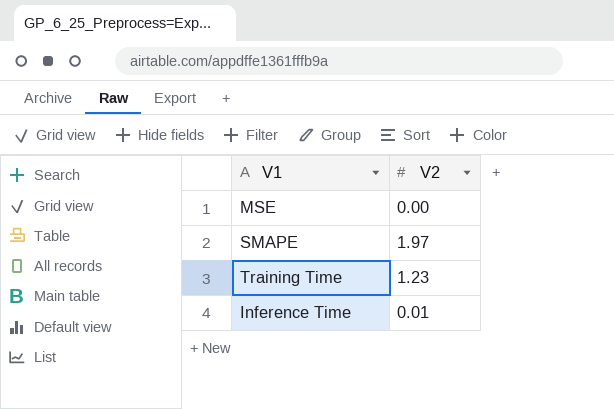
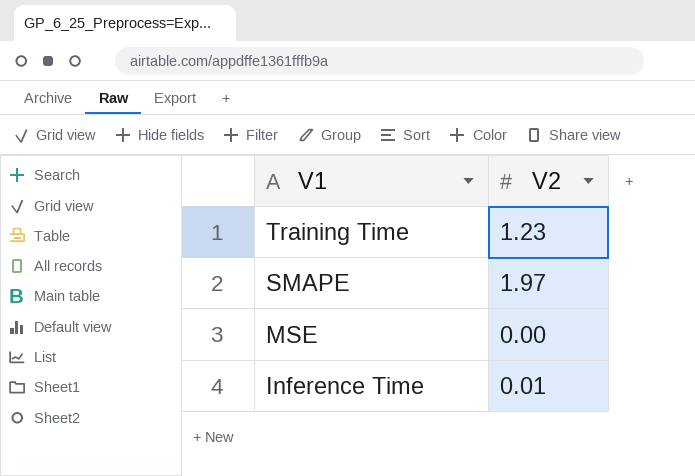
row order: none -> V1 descending

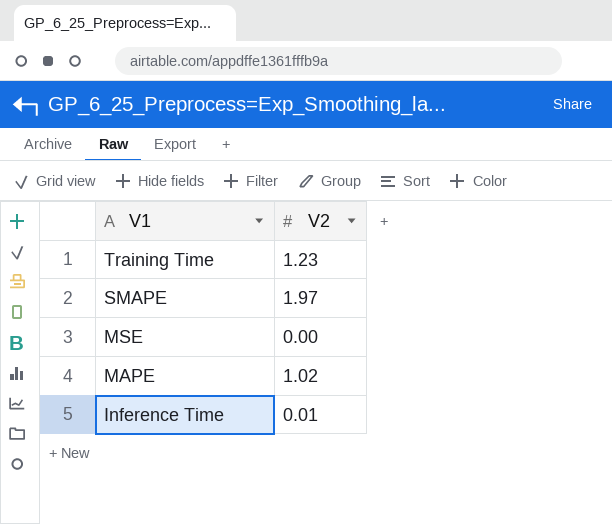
row MAPE: none -> 1.02

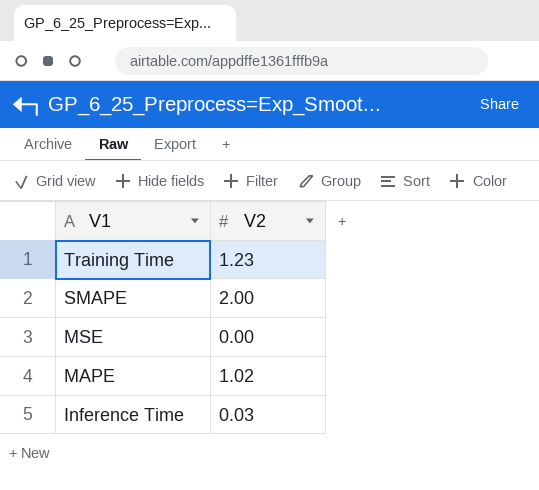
SMAPE | V2: 1.97 -> 2.00
Inference Time | V2: 0.01 -> 0.03

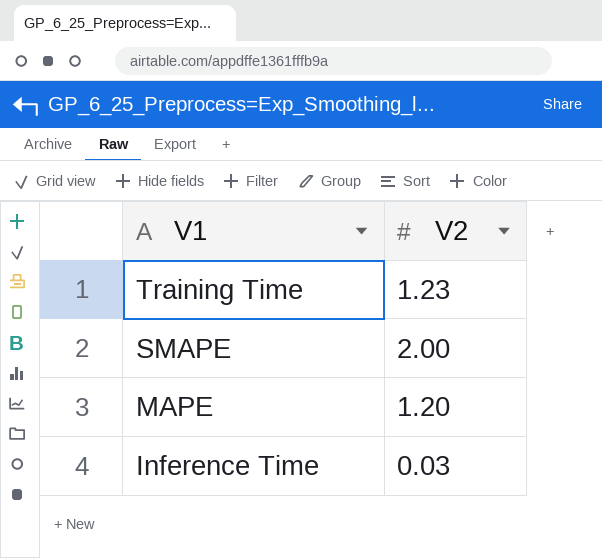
row MSE: 0.00 -> none
MAPE | V2: 1.02 -> 1.20

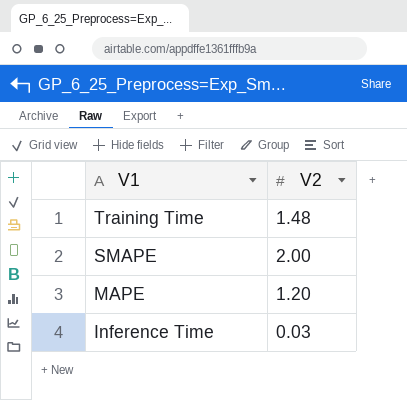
Training Time | V2: 1.23 -> 1.48

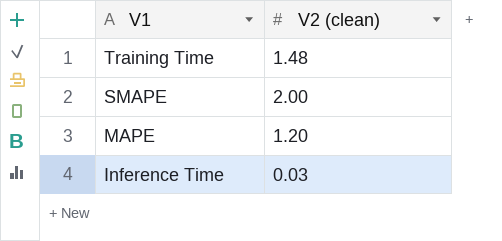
column name: V2 -> V2 (clean)

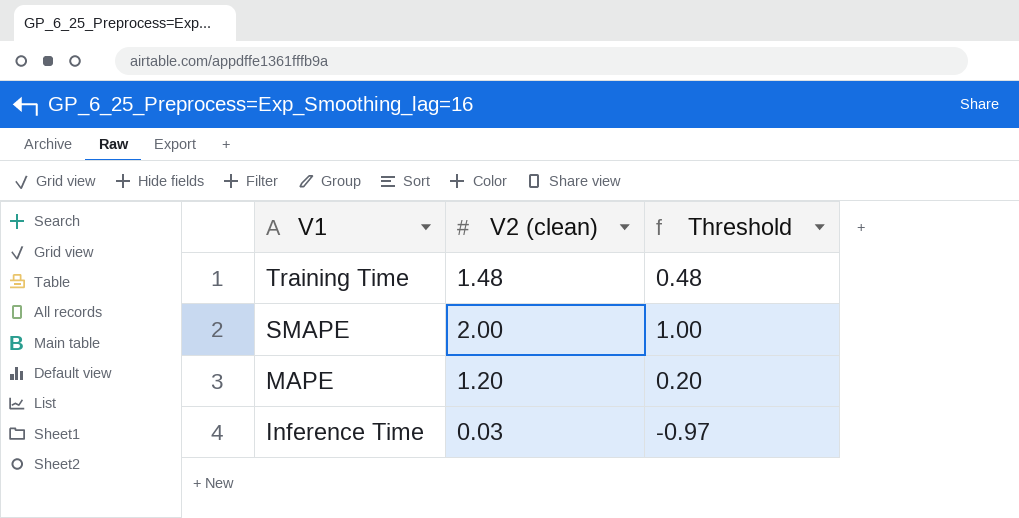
column Threshold | formula: none -> [V2 (clean)] - 1

